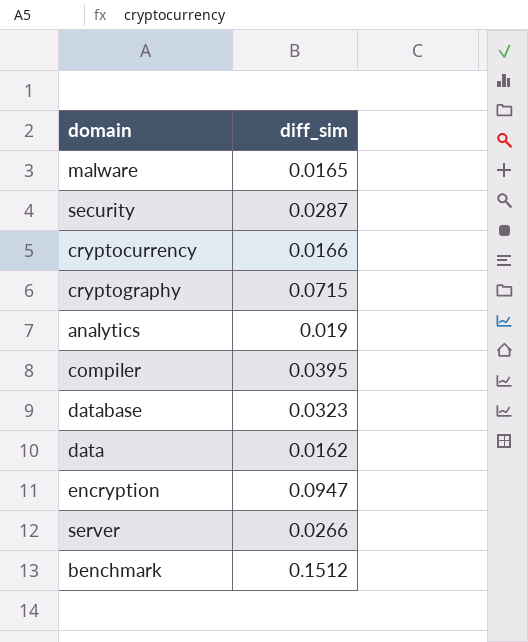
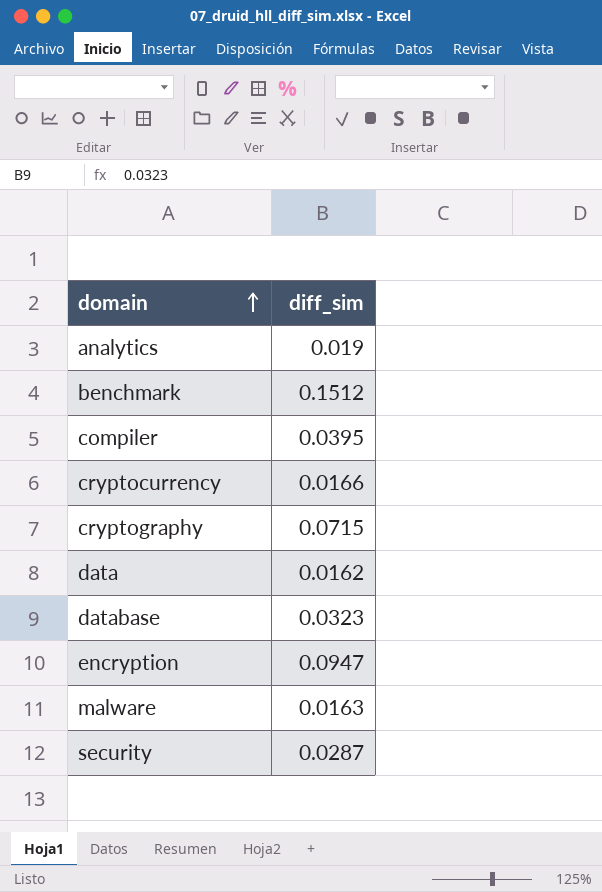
row order: none -> domain ascending
row server: 0.0266 -> none
malware | diff_sim: 0.0165 -> 0.0163

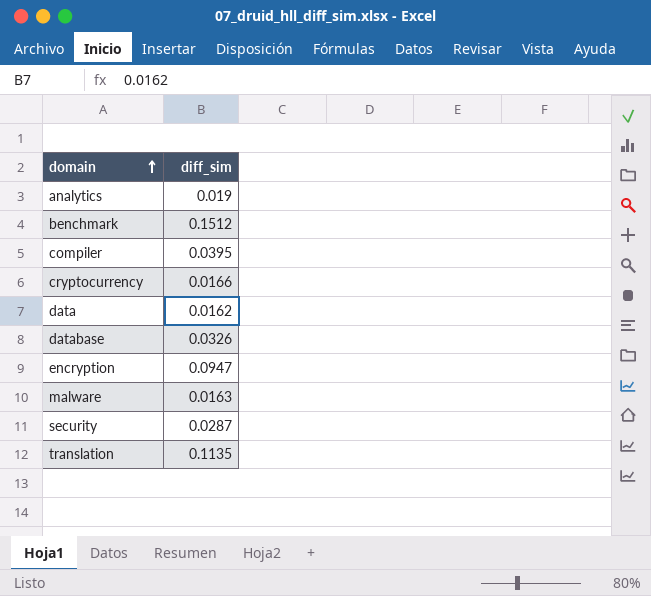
row cryptography: 0.0715 -> none
database | diff_sim: 0.0323 -> 0.0326
row translation: none -> 0.1135

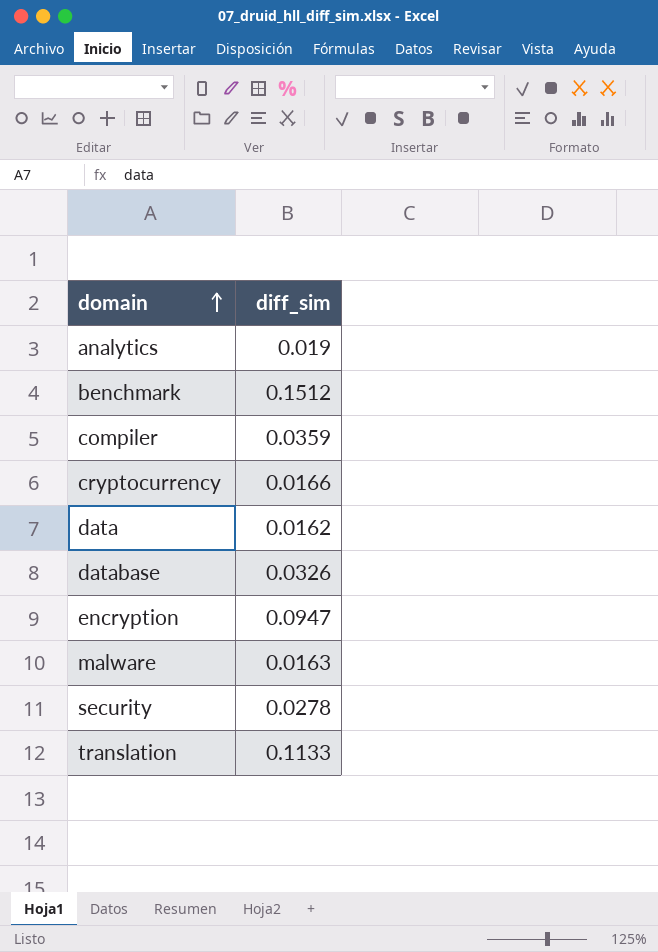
compiler | diff_sim: 0.0395 -> 0.0359
security | diff_sim: 0.0287 -> 0.0278
translation | diff_sim: 0.1135 -> 0.1133

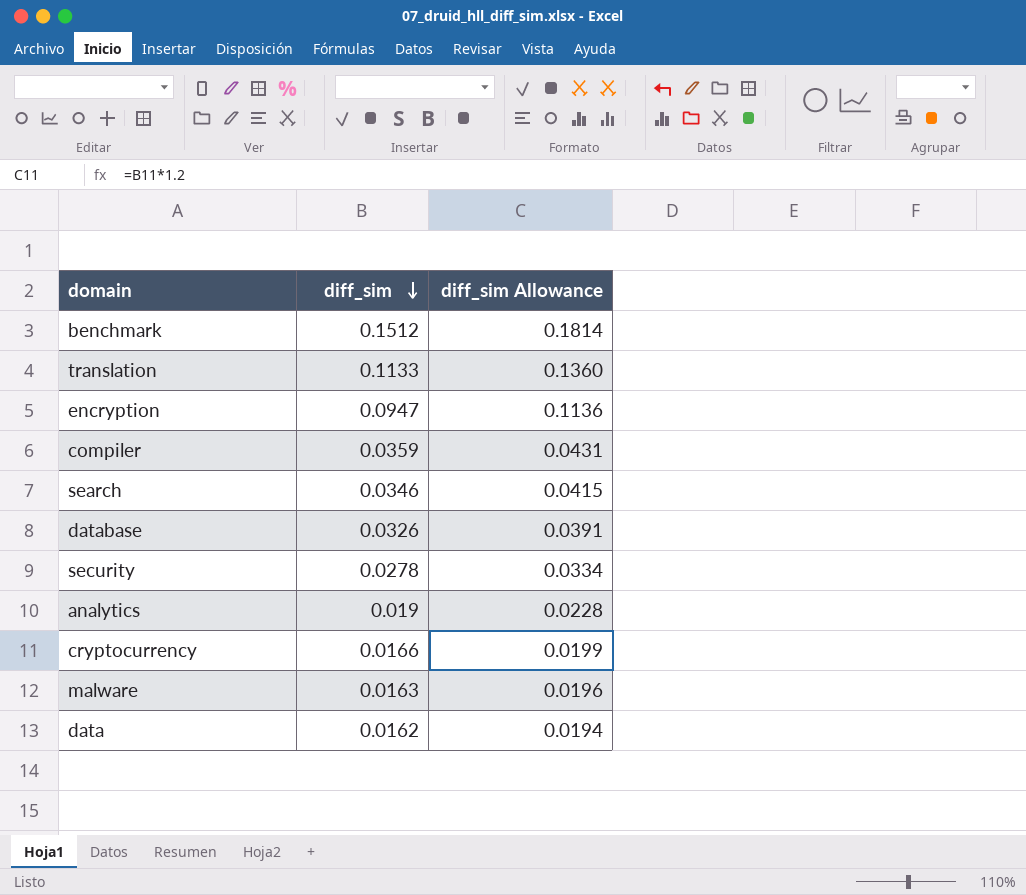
row order: domain ascending -> diff_sim descending
column diff_sim Allowance | formula: none -> [diff_sim] * 1.2
row search: none -> 0.0346 | 0.0415

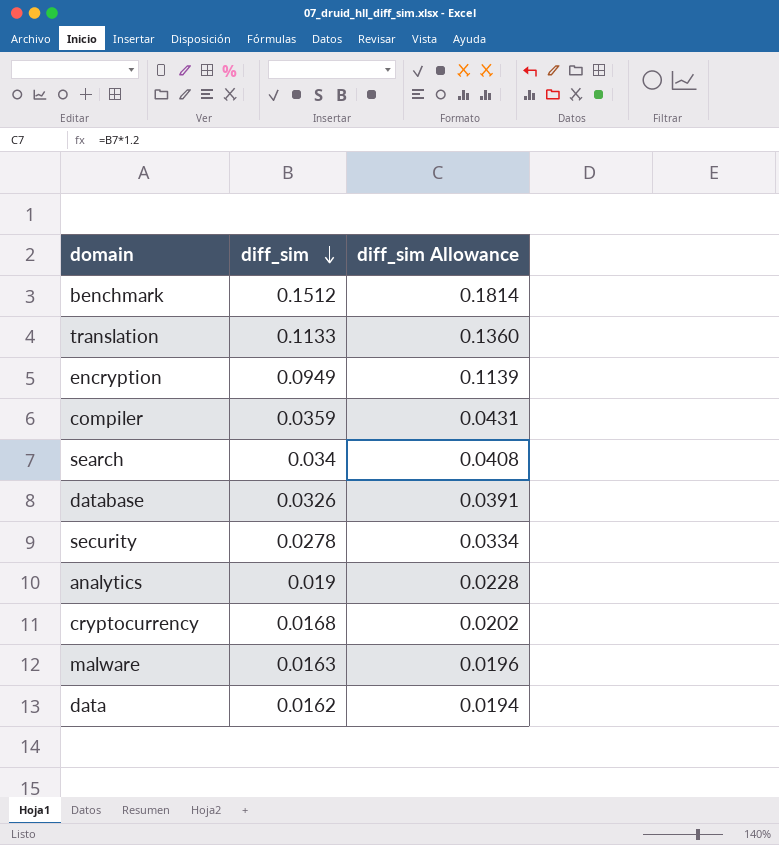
encryption | diff_sim: 0.0947 -> 0.0949
encryption | diff_sim Allowance: 0.1136 -> 0.1139
search | diff_sim: 0.0346 -> 0.034
search | diff_sim Allowance: 0.0415 -> 0.0408
cryptocurrency | diff_sim: 0.0166 -> 0.0168
cryptocurrency | diff_sim Allowance: 0.0199 -> 0.0202

